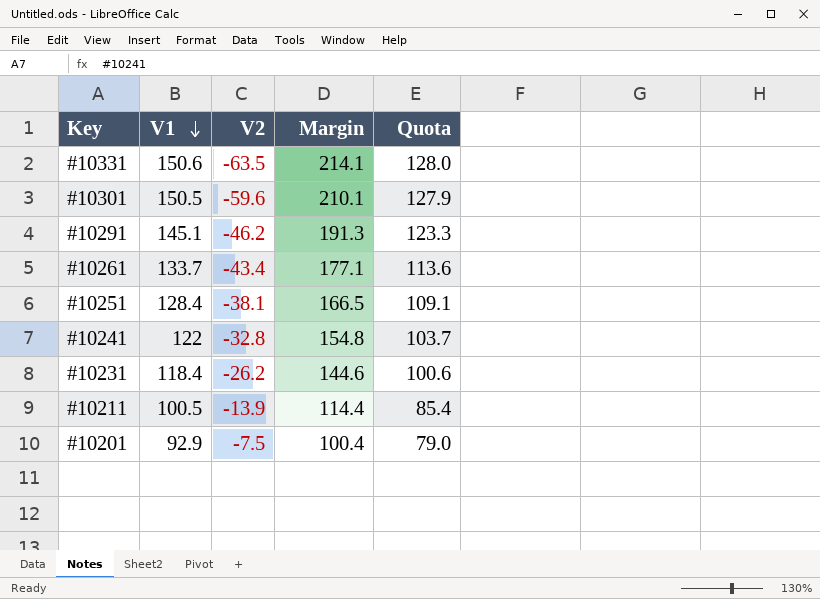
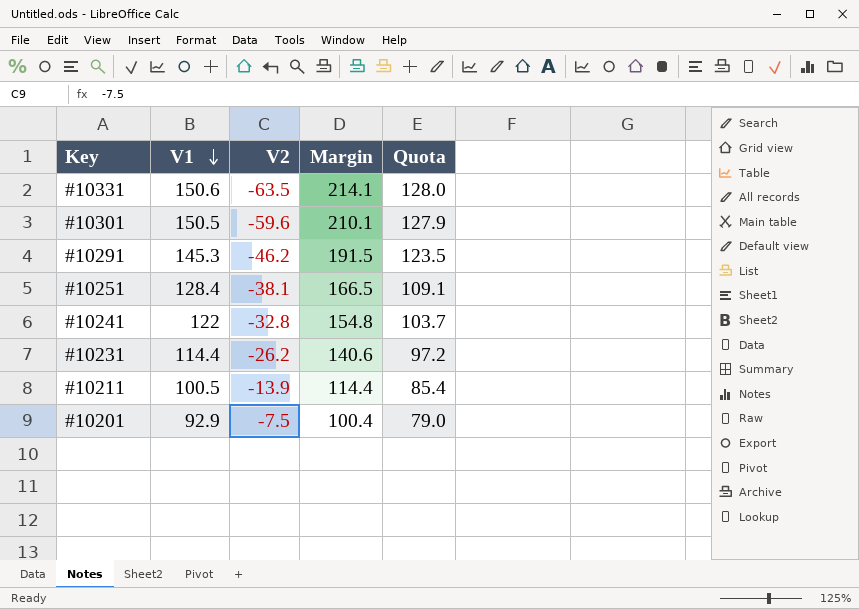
row #10261: 133.7 | -43.4 | 177.1 | 113.6 -> none
#10291 | V1: 145.1 -> 145.3
#10291 | Margin: 191.3 -> 191.5
#10291 | Quota: 123.3 -> 123.5
#10231 | V1: 118.4 -> 114.4
#10231 | Margin: 144.6 -> 140.6
#10231 | Quota: 100.6 -> 97.2

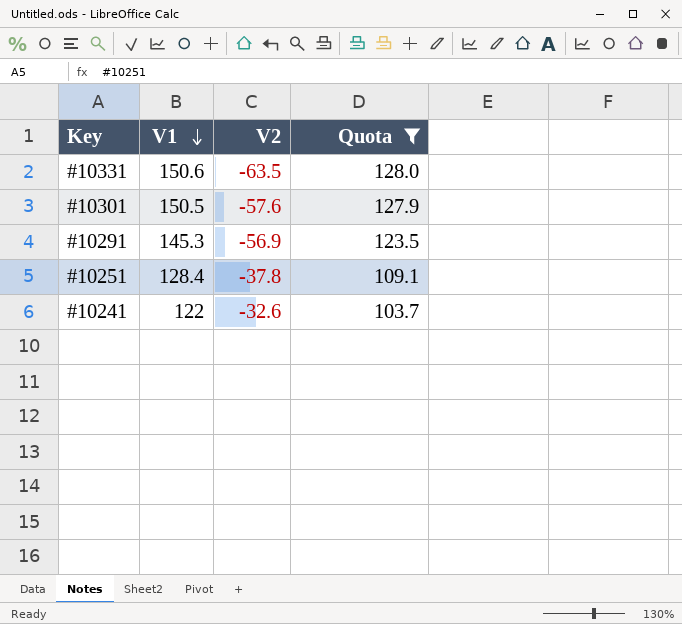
filter: none -> Quota >= 103.7
column Margin | formula: [V1] - [V2] -> none
#10301 | V2: -59.6 -> -57.6
#10291 | V2: -46.2 -> -56.9
#10251 | V2: -38.1 -> -37.8
#10241 | V2: -32.8 -> -32.6

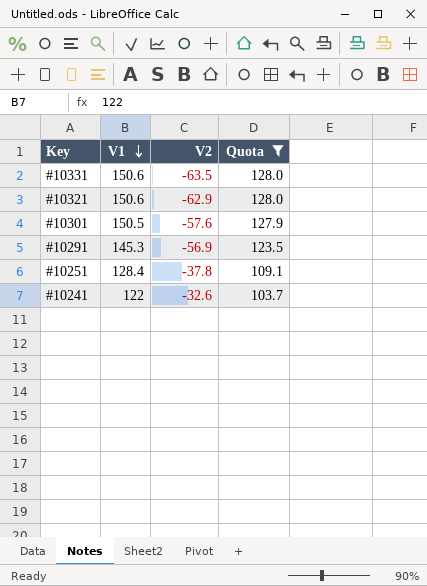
row #10321: none -> 150.6 | -62.9 | 128.0

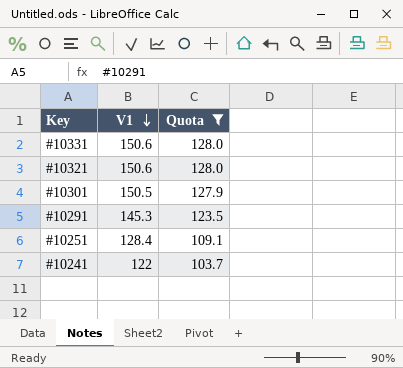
column V2 | position: 3 -> none

